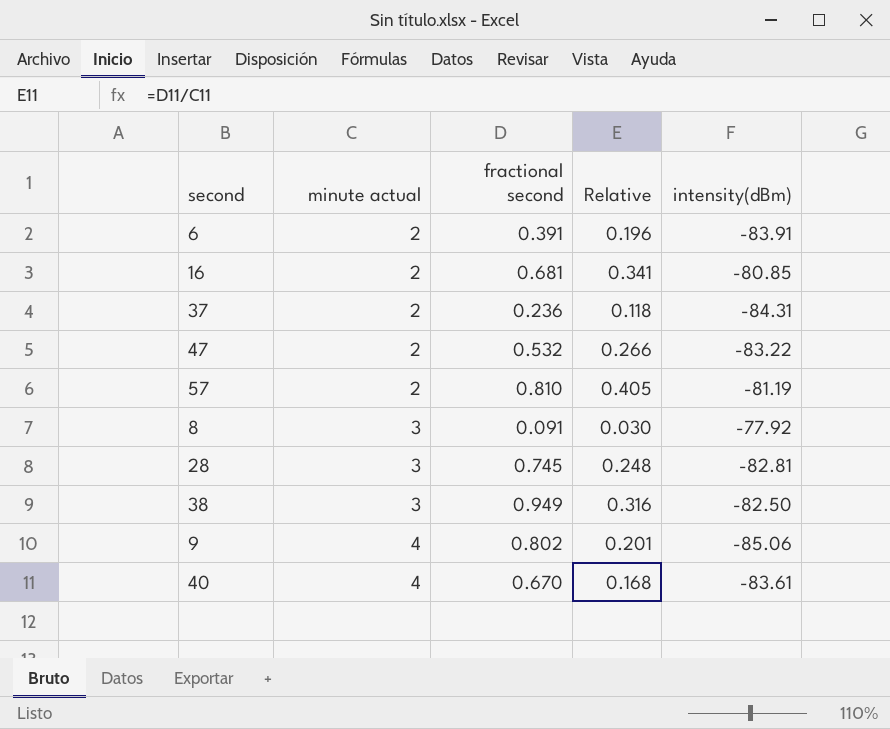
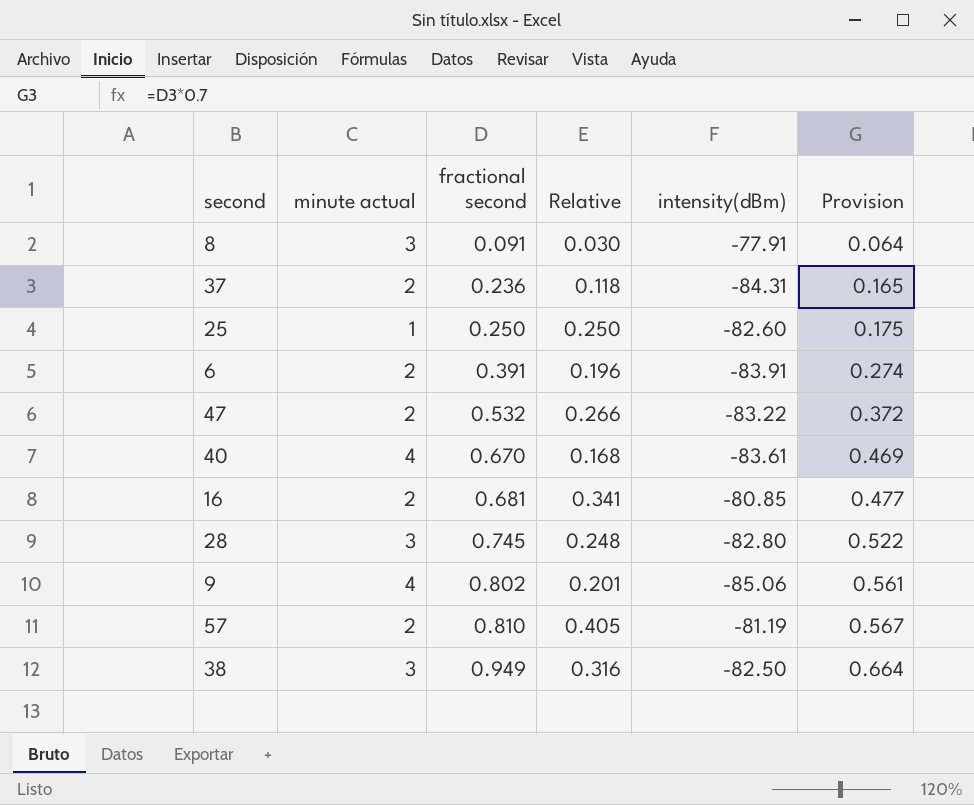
row order: minute actual ascending -> fractional second ascending
column Provision | formula: none -> [fractional second] * 0.7
8 | intensity(dBm): -77.92 -> -77.91
row 25: none -> 1 | 0.250 | 0.250 | -82.60 | 0.175
28 | intensity(dBm): -82.81 -> -82.80

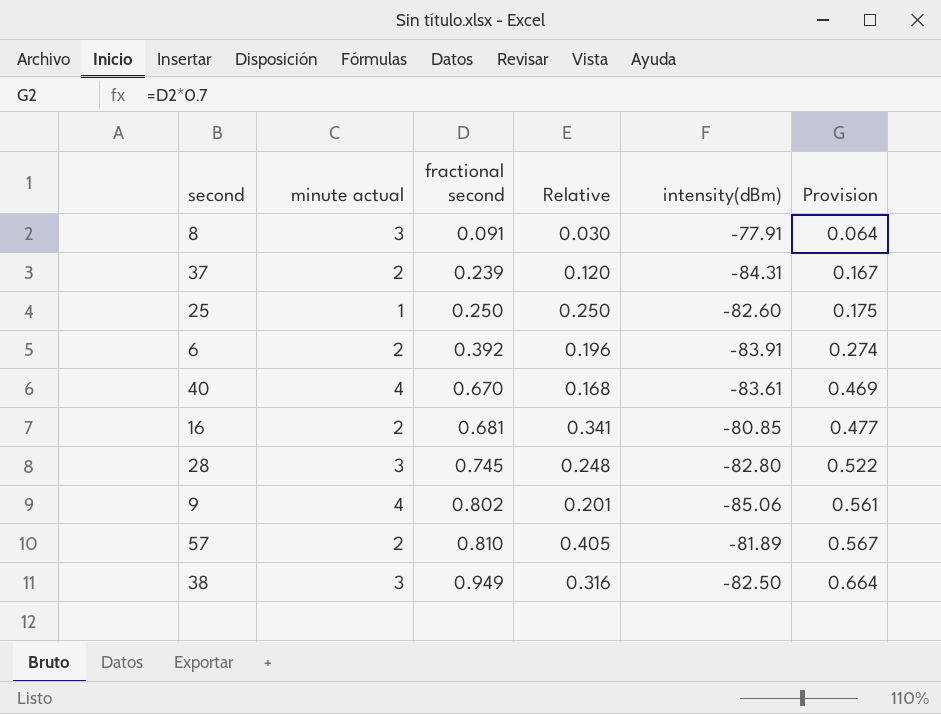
row 47: 2 | 0.532 | 0.266 | -83.22 | 0.372 -> none
37 | fractional second: 0.236 -> 0.239
37 | Relative: 0.118 -> 0.120
37 | Provision: 0.165 -> 0.167
6 | fractional second: 0.391 -> 0.392
57 | intensity(dBm): -81.19 -> -81.89

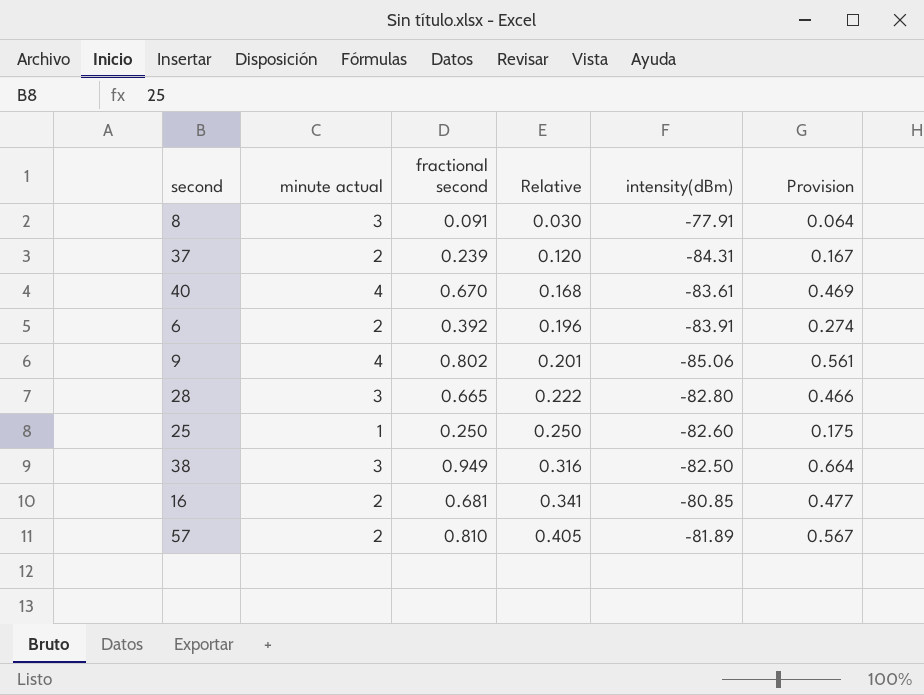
row order: fractional second ascending -> Relative ascending
28 | fractional second: 0.745 -> 0.665
28 | Relative: 0.248 -> 0.222
28 | Provision: 0.522 -> 0.466

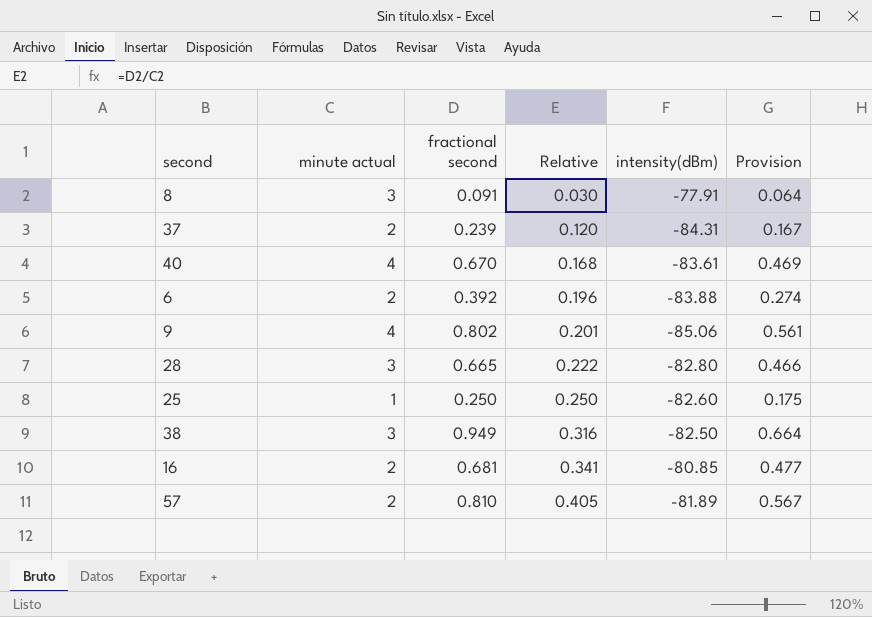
6 | intensity(dBm): -83.91 -> -83.88

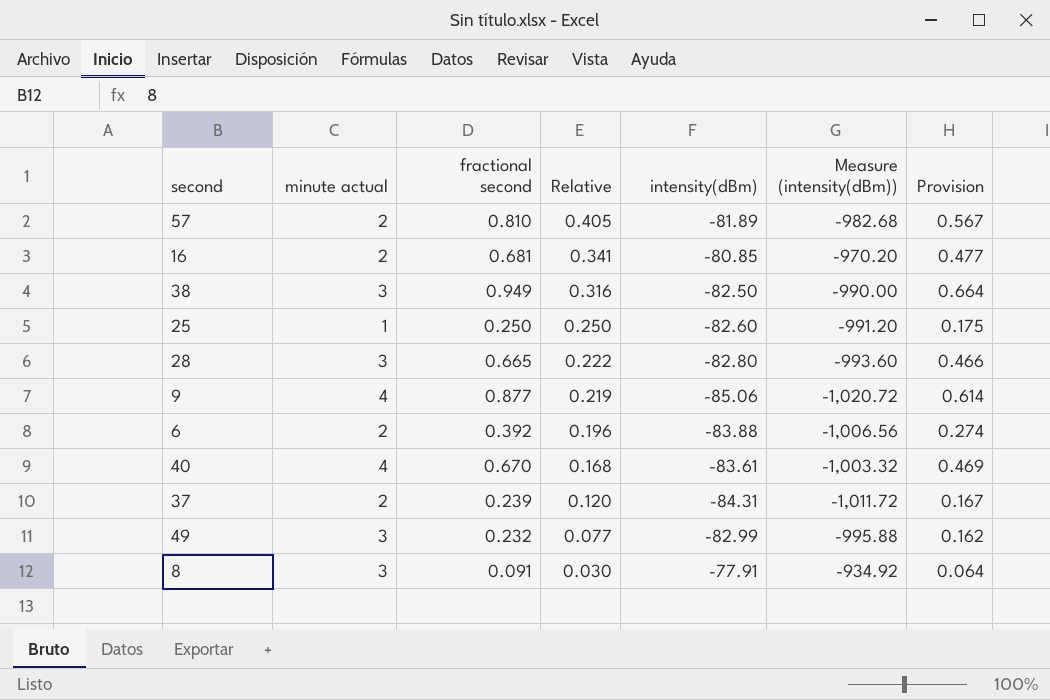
row order: Relative ascending -> Relative descending
column Measure (intensity(dBm)) | formula: none -> [intensity(dBm)] * 12
9 | fractional second: 0.802 -> 0.877
9 | Relative: 0.201 -> 0.219
9 | Provision: 0.561 -> 0.614
row 49: none -> 3 | 0.232 | 0.077 | -82.99 | -995.88 | 0.162

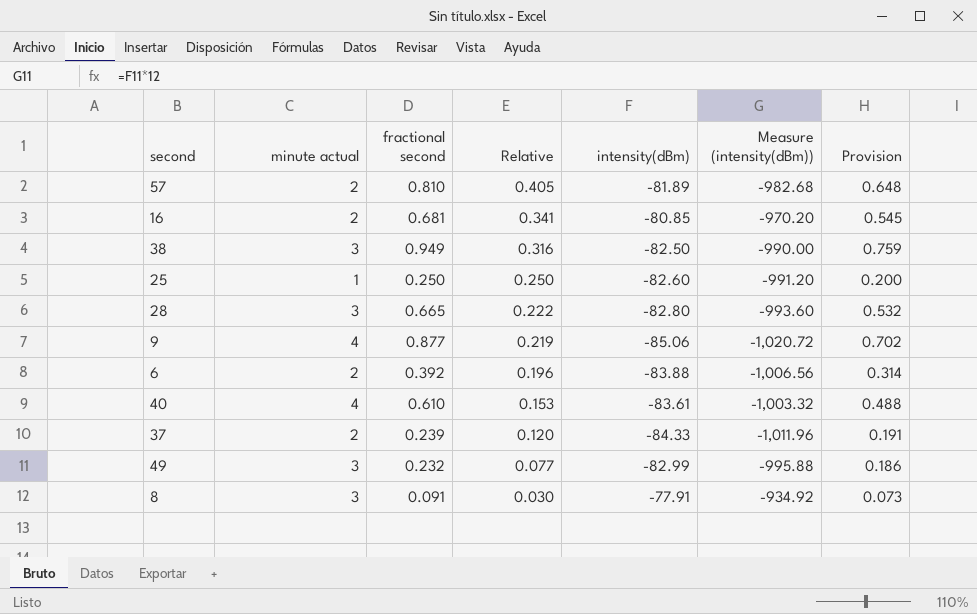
column Provision | formula: [fractional second] * 0.7 -> [fractional second] * 0.8
40 | fractional second: 0.670 -> 0.610
40 | Relative: 0.168 -> 0.153
37 | intensity(dBm): -84.31 -> -84.33
37 | Measure (intensity(dBm)): -1,011.72 -> -1,011.96

